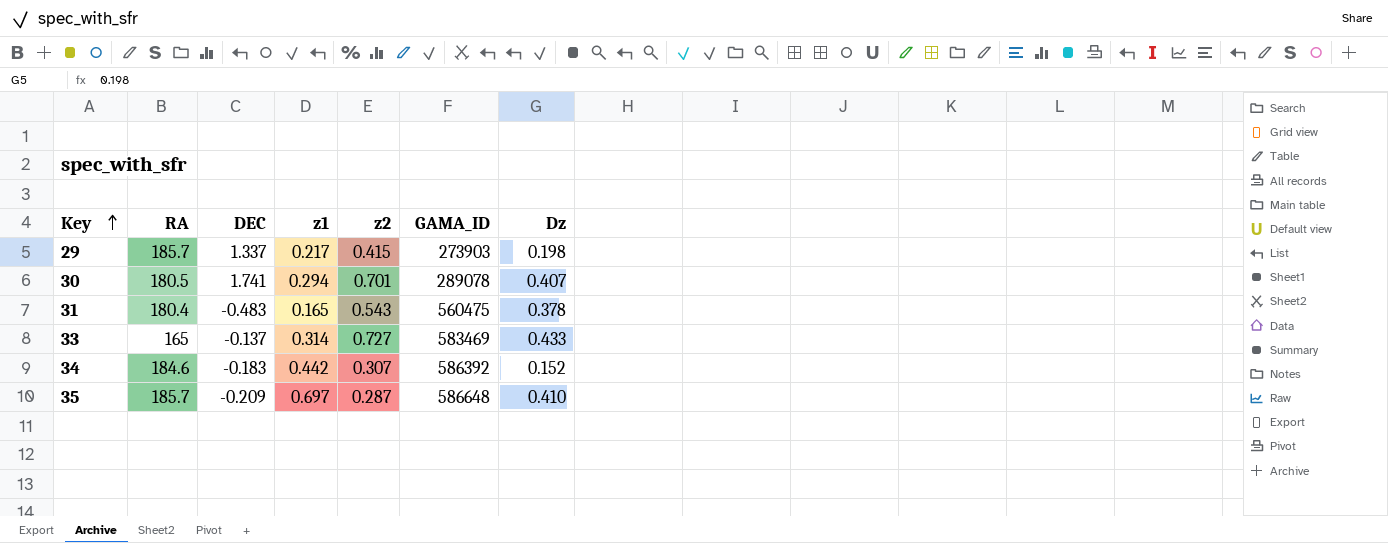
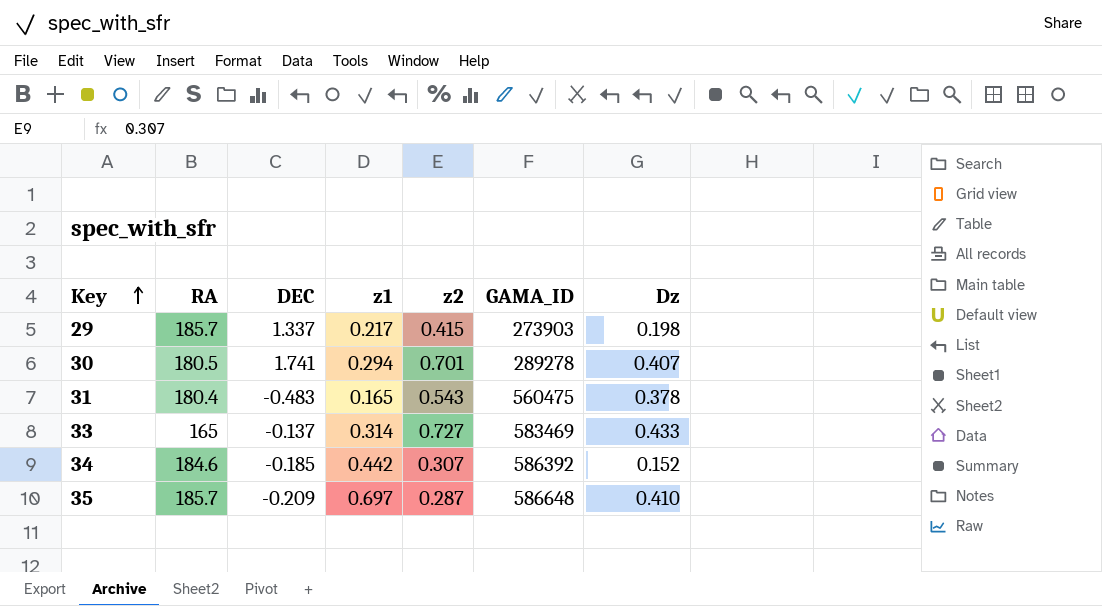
30 | GAMA_ID: 289078 -> 289278
34 | DEC: -0.183 -> -0.185

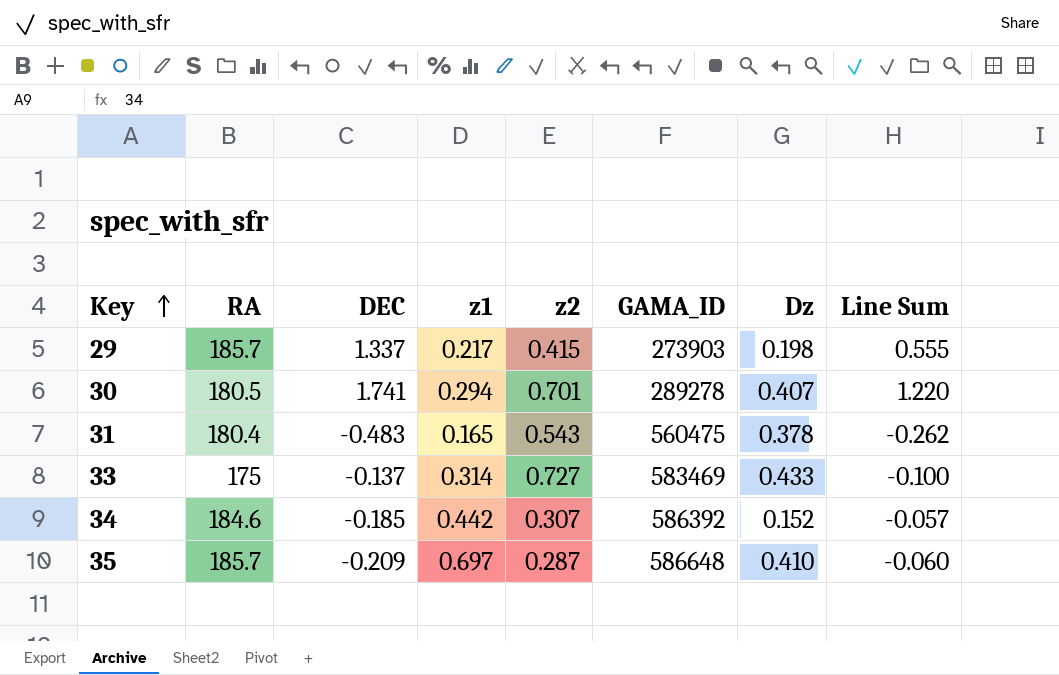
column Line Sum | formula: none -> [DEC] * [z2]
33 | RA: 165 -> 175

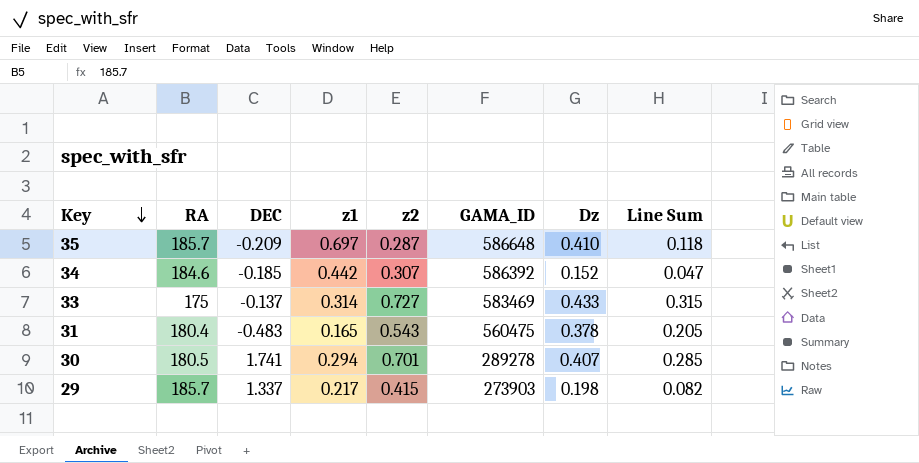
row order: Key ascending -> Key descending
column Line Sum | formula: [DEC] * [z2] -> [z2] * [Dz]

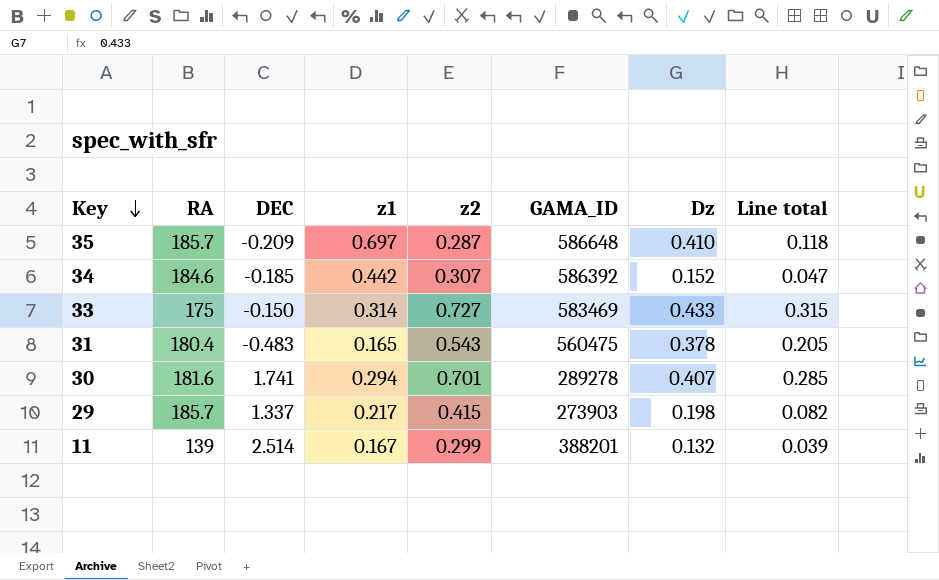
column name: Line Sum -> Line total
33 | DEC: -0.137 -> -0.150
30 | RA: 180.5 -> 181.6
row 11: none -> 139 | 2.514 | 0.167 | 0.299 | 388201 | 0.132 | 0.039

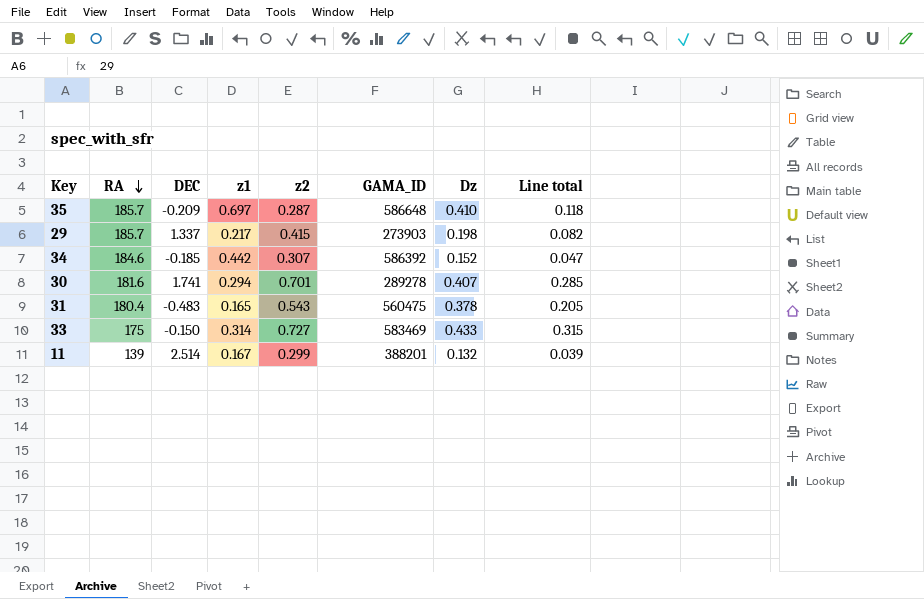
row order: Key descending -> RA descending

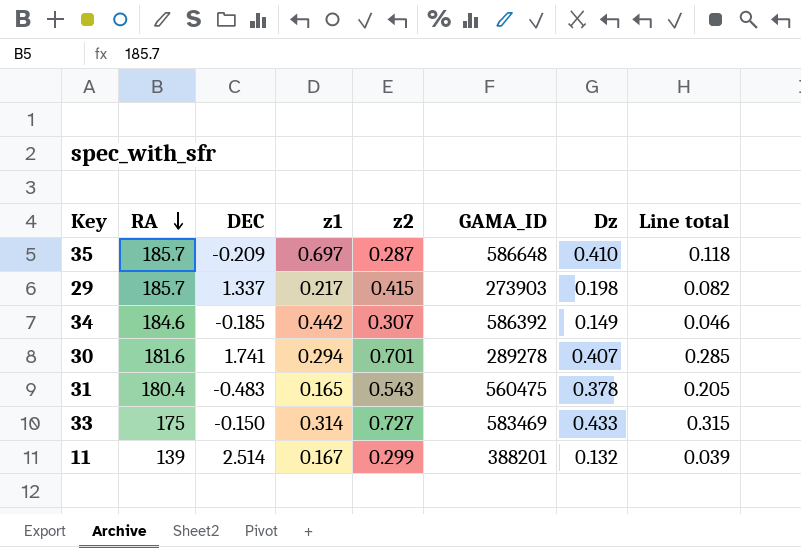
34 | Dz: 0.152 -> 0.149
34 | Line total: 0.047 -> 0.046

